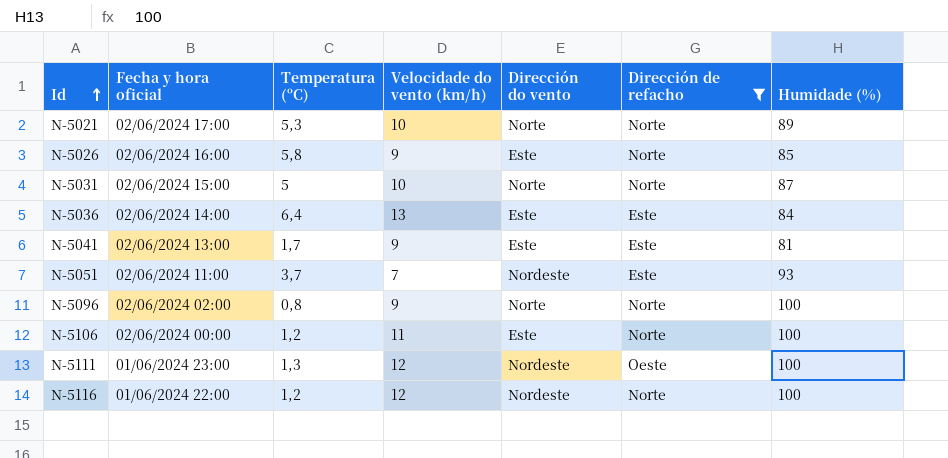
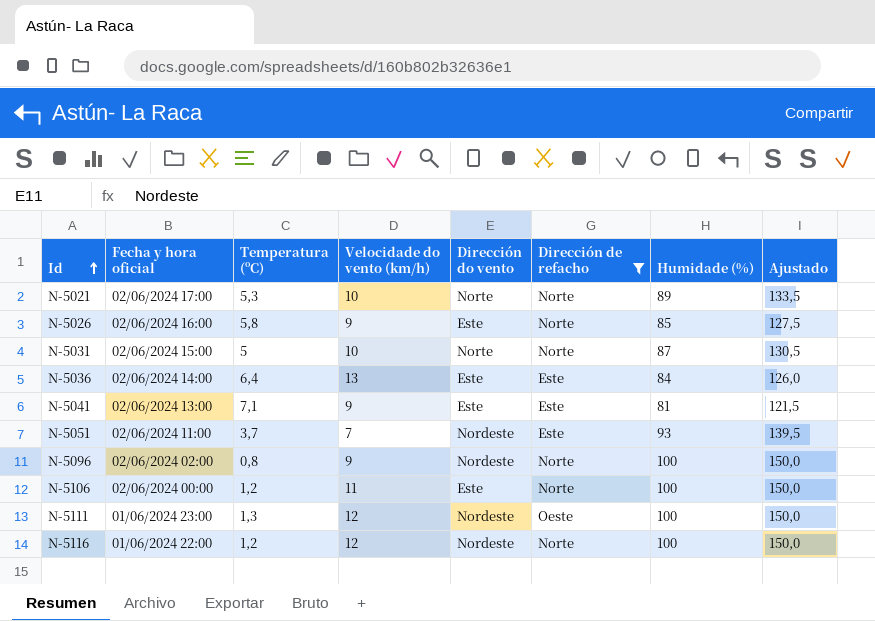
column Ajustado | formula: none -> [Humidade (%)] * 1,5
N-5041 | Temperatura (ºC): 1,7 -> 7,1
N-5096 | Dirección do vento: Norte -> Nordeste

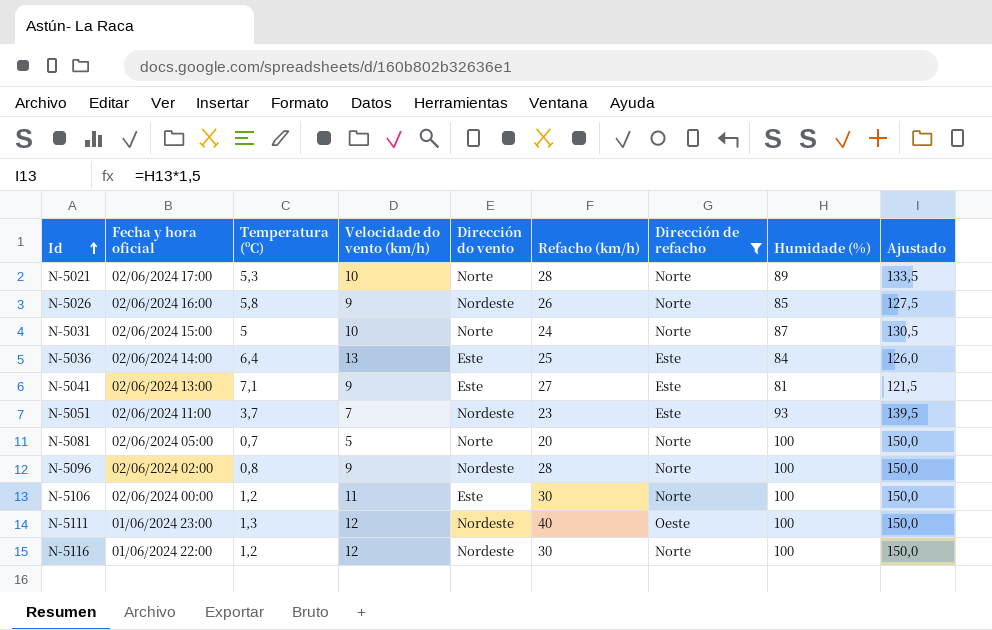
column Refacho (km/h) | position: none -> 6
N-5026 | Dirección do vento: Este -> Nordeste
row N-5081: none -> 02/06/2024 05:00 | 0,7 | 5 | Norte | 20 | Norte | 100 | 150,0

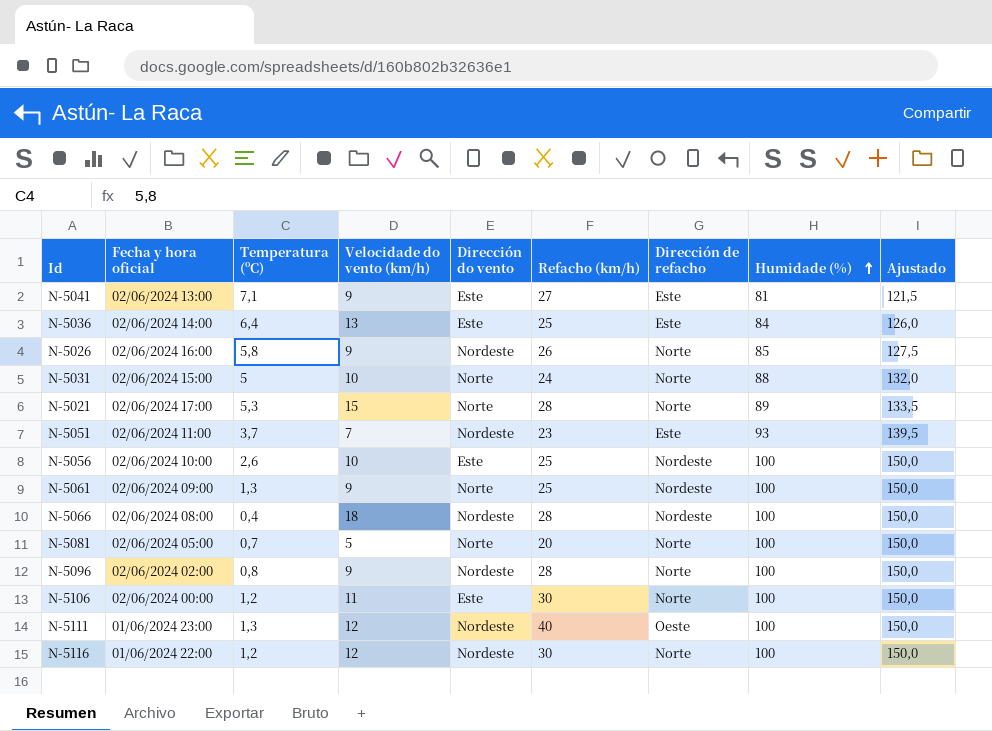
filter: Dirección de refacho != Nordeste -> none
row order: Id ascending -> Humidade (%) ascending
N-5031 | Humidade (%): 87 -> 88
N-5031 | Ajustado: 130,5 -> 132,0
N-5021 | Velocidade do vento (km/h): 10 -> 15

